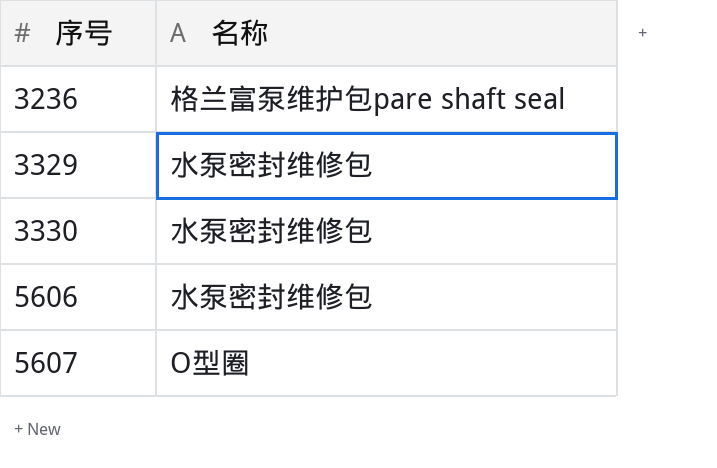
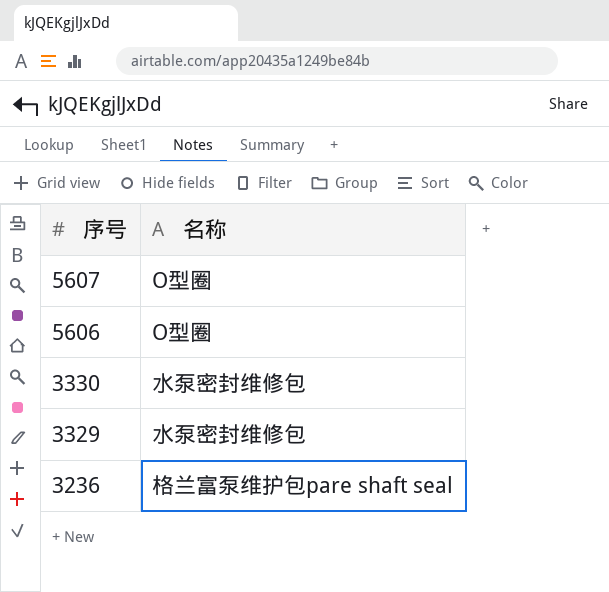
row order: 序号 ascending -> 序号 descending
5606 | 名称: 水泵密封维修包 -> O型圈

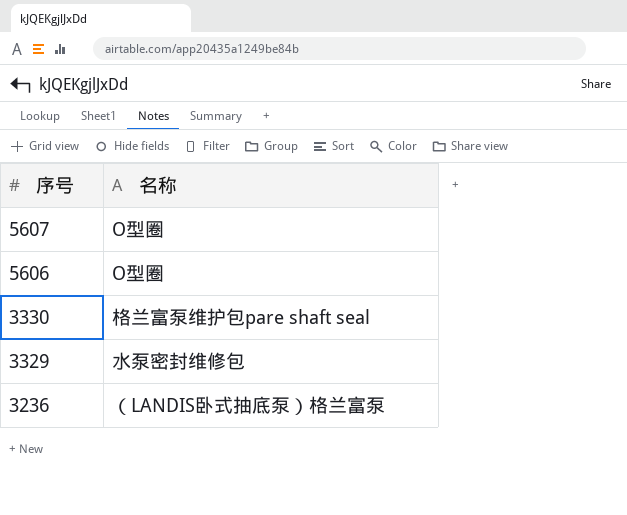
3330 | 名称: 水泵密封维修包 -> 格兰富泵维护包pare shaft seal
3236 | 名称: 格兰富泵维护包pare shaft seal -> （LANDIS卧式抽底泵）格兰富泵

